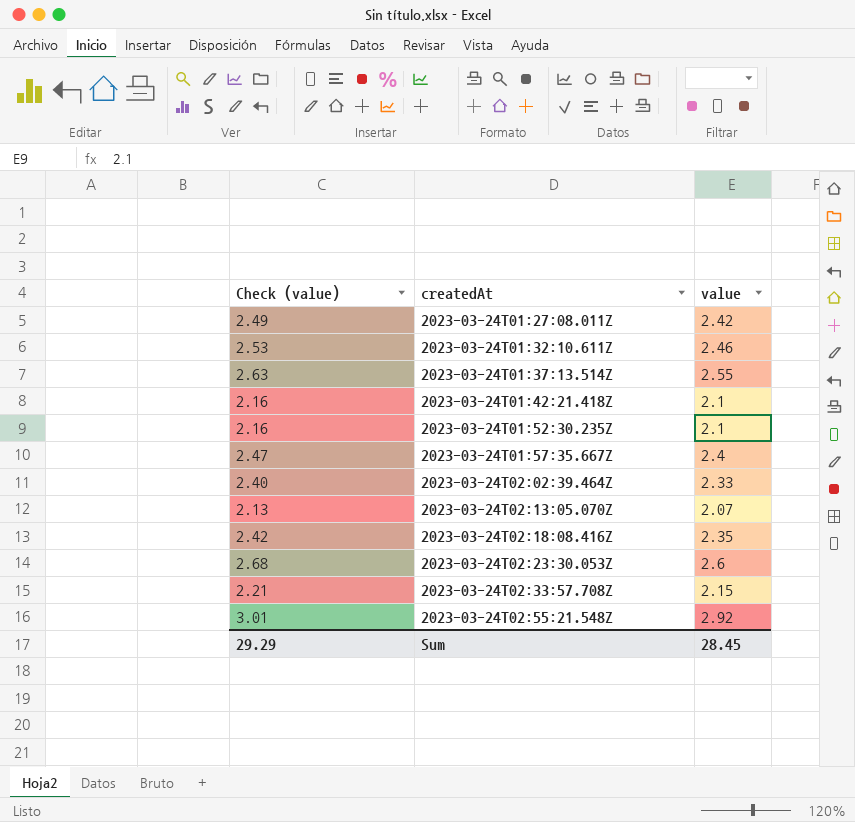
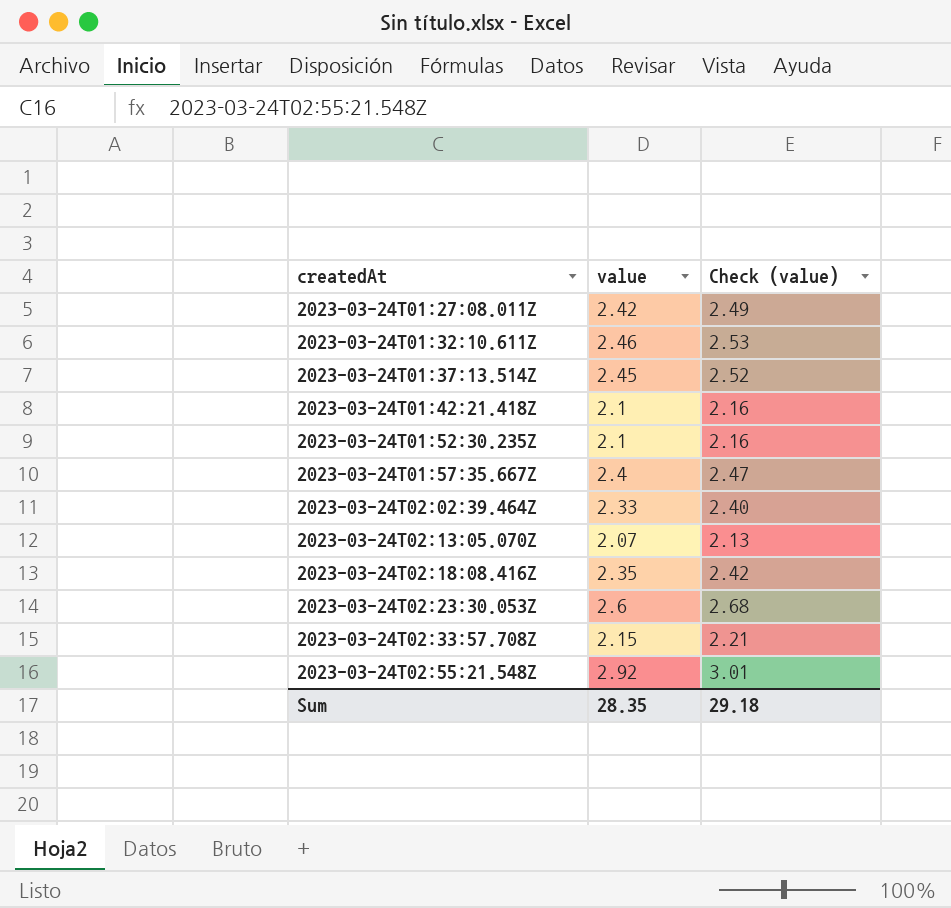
column Check (value) | position: 1 -> 3
2023-03-24T01:37:13.514Z | value: 2.55 -> 2.45
2023-03-24T01:37:13.514Z | Check (value): 2.63 -> 2.52
Sum | value: 28.45 -> 28.35
Sum | Check (value): 29.29 -> 29.18

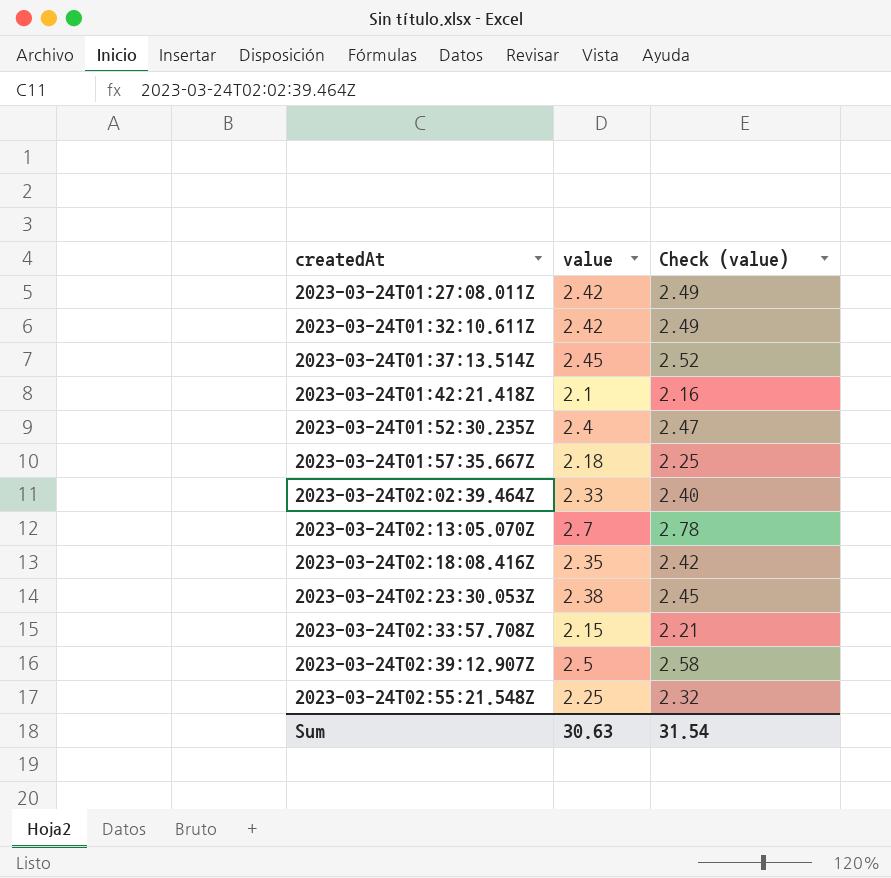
2023-03-24T01:32:10.611Z | value: 2.46 -> 2.42
2023-03-24T01:32:10.611Z | Check (value): 2.53 -> 2.49
2023-03-24T01:52:30.235Z | value: 2.1 -> 2.4
2023-03-24T01:52:30.235Z | Check (value): 2.16 -> 2.47
2023-03-24T01:57:35.667Z | value: 2.4 -> 2.18
2023-03-24T01:57:35.667Z | Check (value): 2.47 -> 2.25
2023-03-24T02:13:05.070Z | value: 2.07 -> 2.7
2023-03-24T02:13:05.070Z | Check (value): 2.13 -> 2.78
2023-03-24T02:23:30.053Z | value: 2.6 -> 2.38
2023-03-24T02:23:30.053Z | Check (value): 2.68 -> 2.45
row 2023-03-24T02:39:12.907Z: none -> 2.5 | 2.58
2023-03-24T02:55:21.548Z | value: 2.92 -> 2.25
2023-03-24T02:55:21.548Z | Check (value): 3.01 -> 2.32
Sum | value: 28.35 -> 30.63
Sum | Check (value): 29.18 -> 31.54

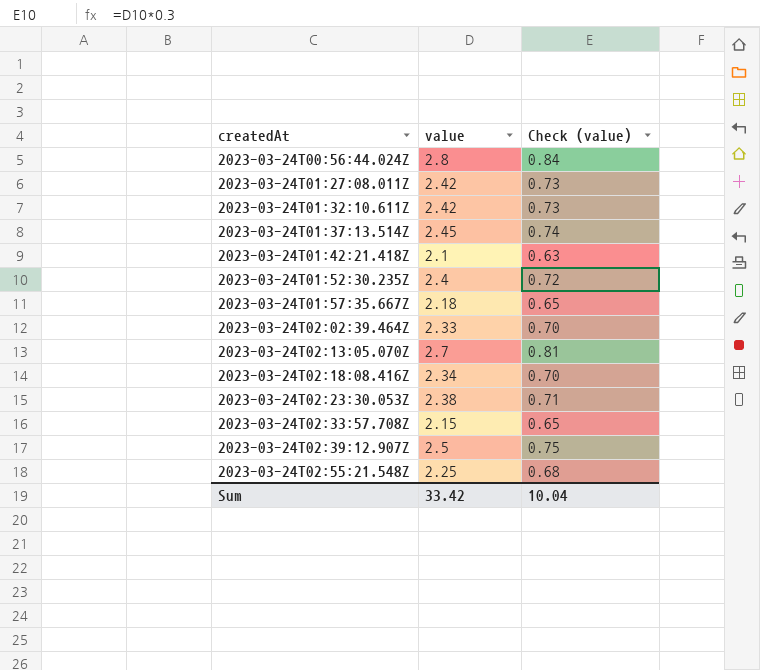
column Check (value) | formula: [value] * 1.03 -> [value] * 0.3
row 2023-03-24T00:56:44.024Z: none -> 2.8 | 0.84
2023-03-24T02:18:08.416Z | value: 2.35 -> 2.34
Sum | value: 30.63 -> 33.42
Sum | Check (value): 31.54 -> 10.04

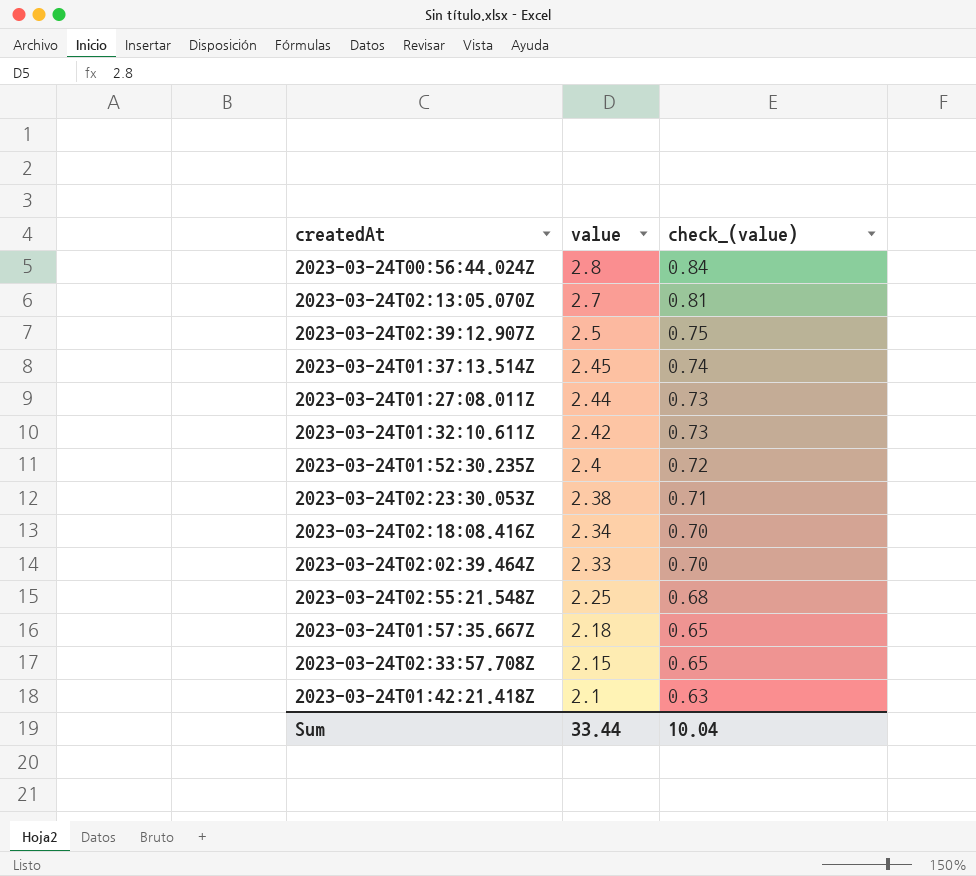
row order: createdAt ascending -> value descending
column name: Check (value) -> check_(value)
2023-03-24T01:27:08.011Z | value: 2.42 -> 2.44
Sum | value: 33.42 -> 33.44

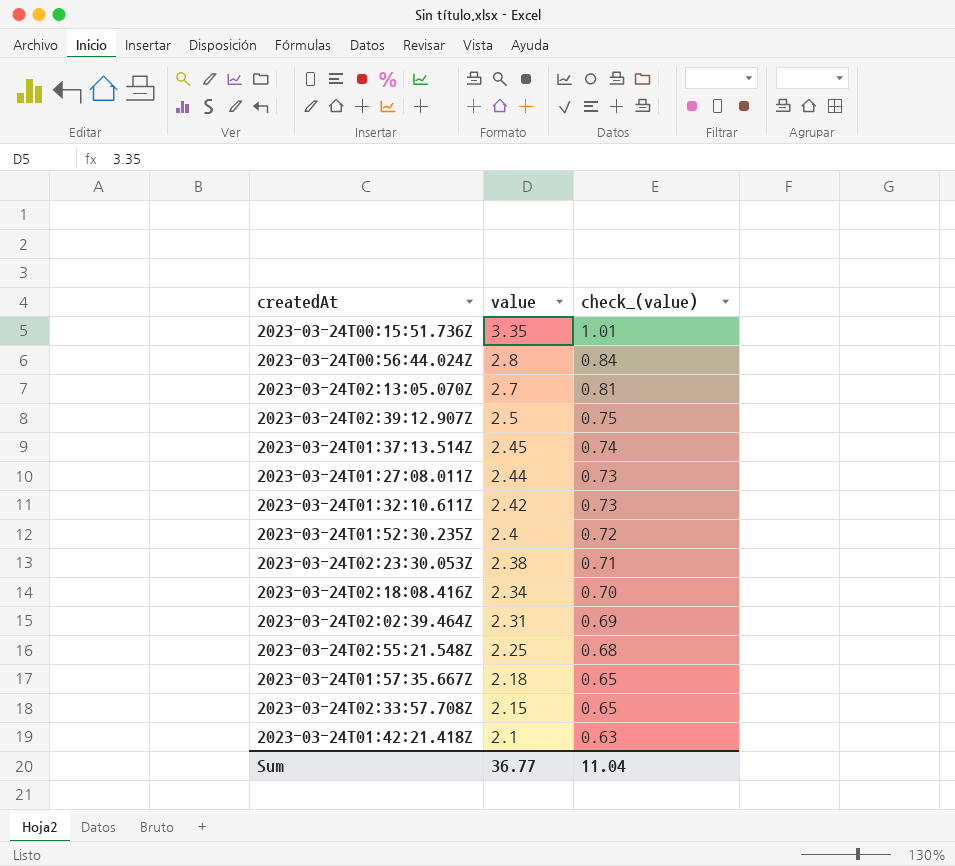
row 2023-03-24T00:15:51.736Z: none -> 3.35 | 1.01
2023-03-24T02:02:39.464Z | value: 2.33 -> 2.31
2023-03-24T02:02:39.464Z | check_(value): 0.70 -> 0.69
Sum | value: 33.44 -> 36.77
Sum | check_(value): 10.04 -> 11.04

